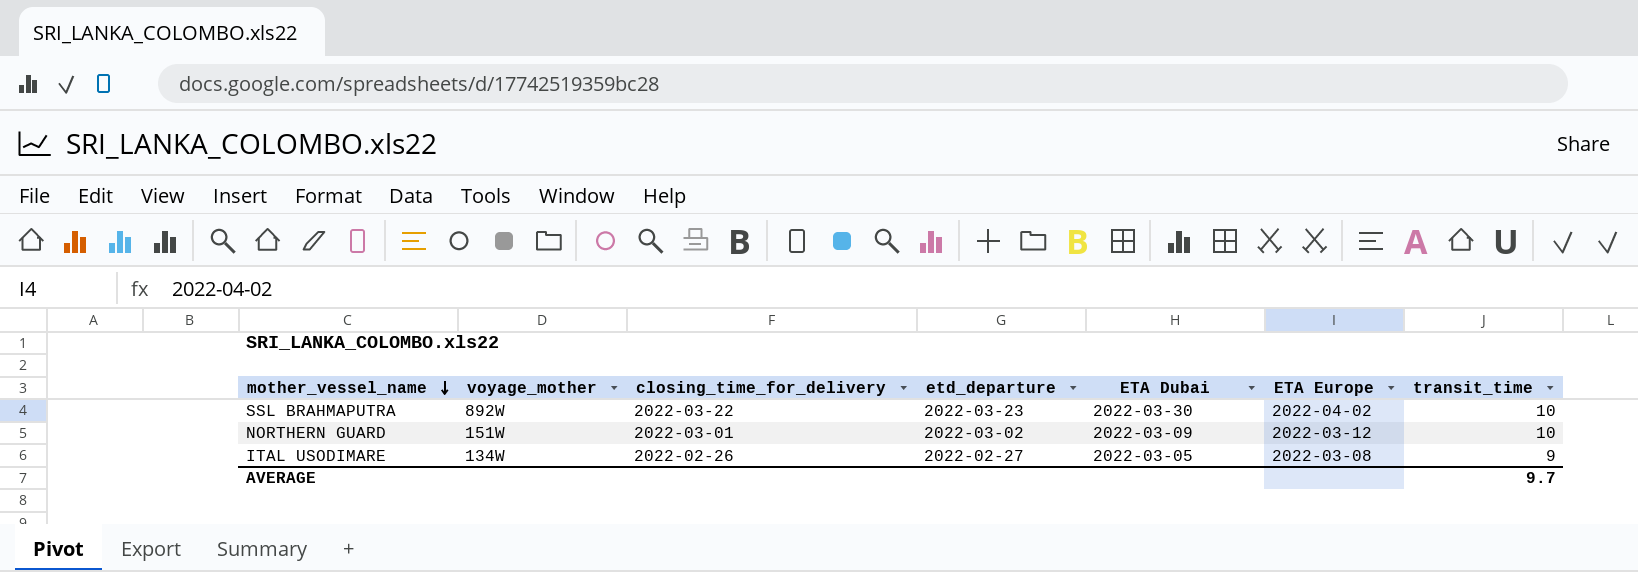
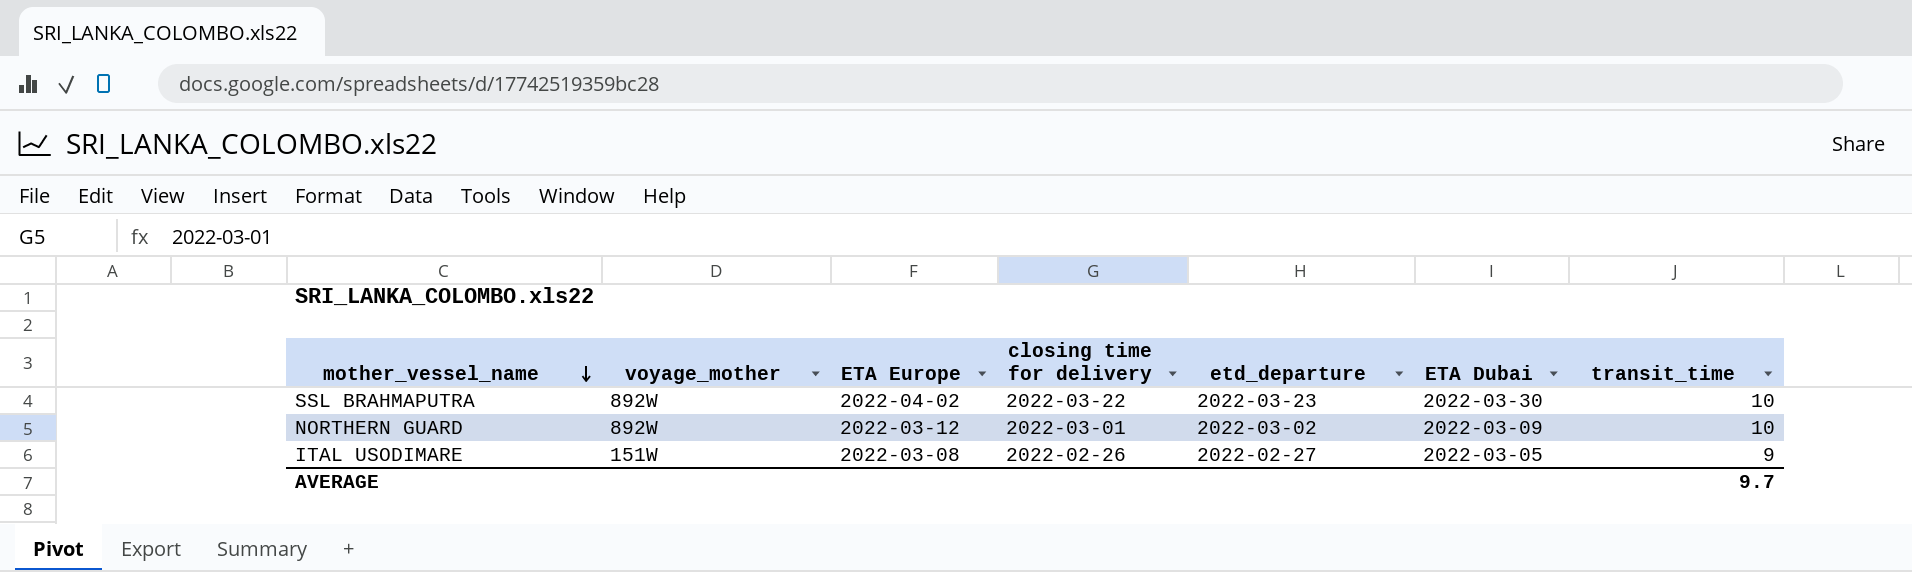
column ETA Europe | position: 6 -> 3
column name: closing_time_for_delivery -> closing time for delivery
NORTHERN GUARD | voyage_mother: 151W -> 892W
ITAL USODIMARE | voyage_mother: 134W -> 151W

